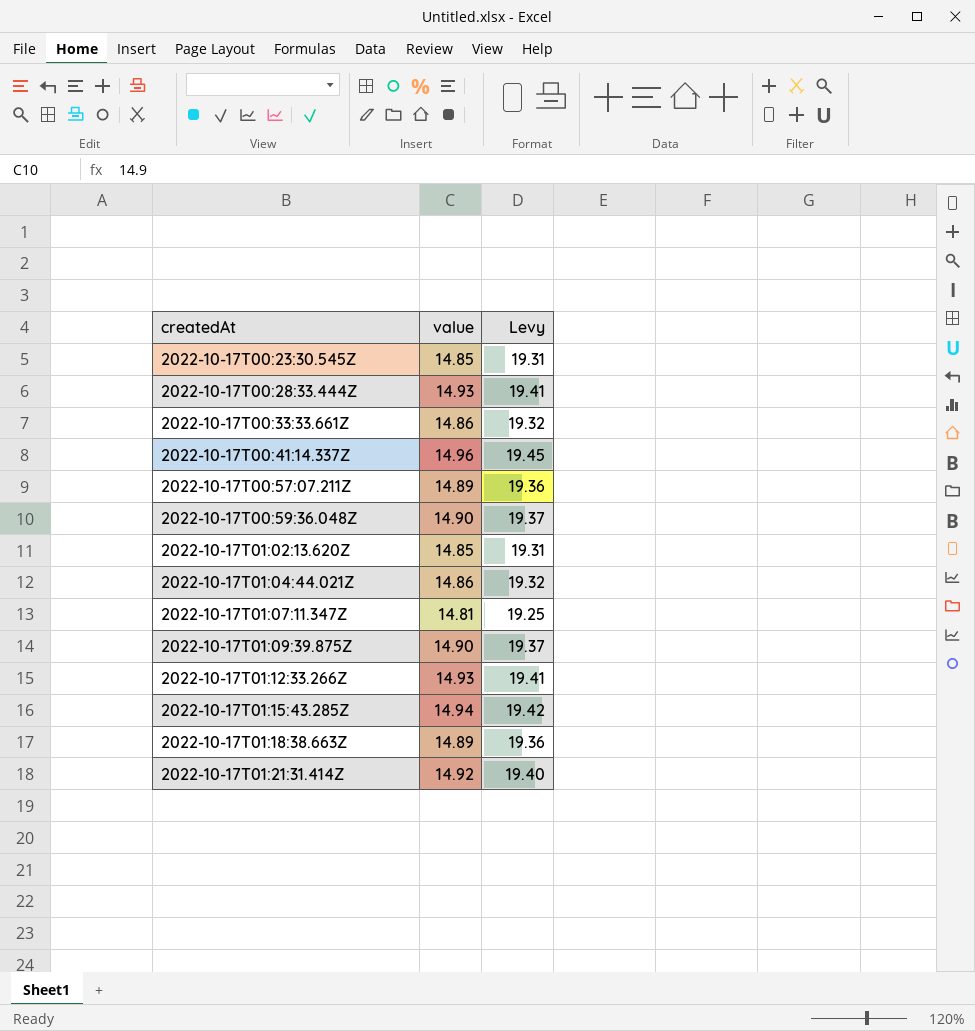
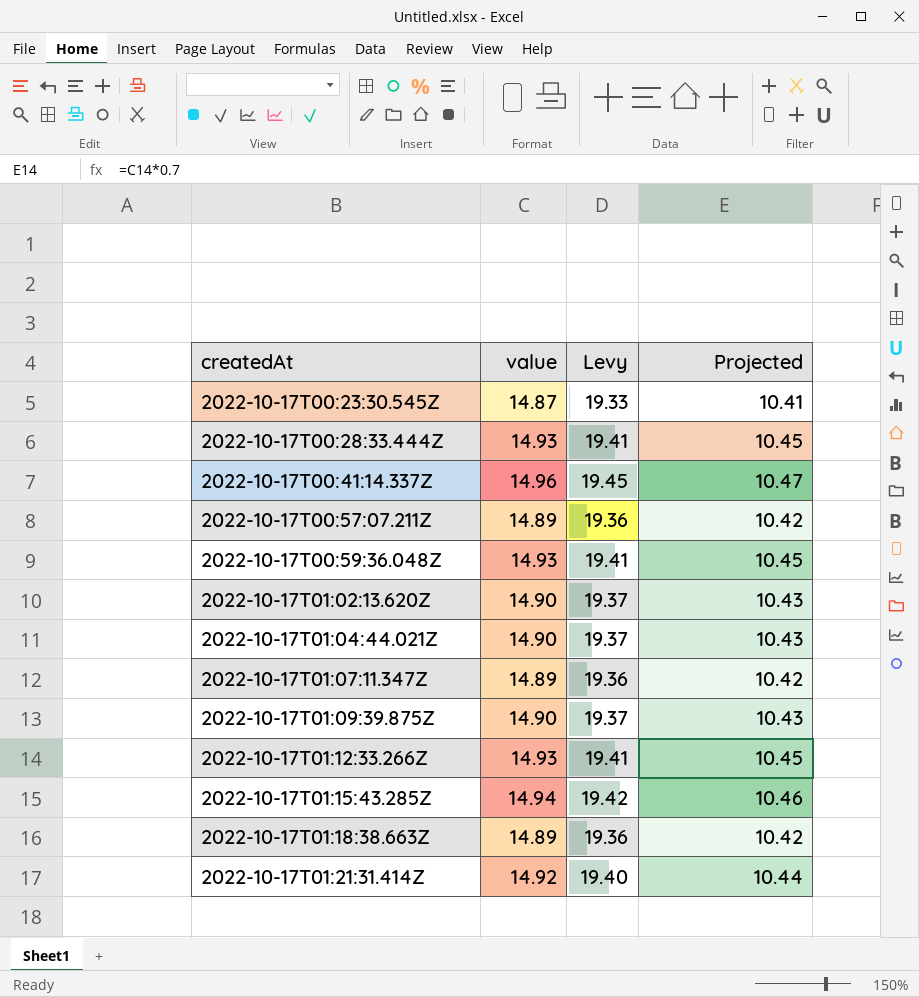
column Projected | formula: none -> [value] * 0.7
row 2022-10-17T00:33:33.661Z: 14.86 | 19.32 -> none
2022-10-17T00:23:30.545Z | value: 14.85 -> 14.87
2022-10-17T00:23:30.545Z | Levy: 19.31 -> 19.33
2022-10-17T00:59:36.048Z | value: 14.90 -> 14.93
2022-10-17T00:59:36.048Z | Levy: 19.37 -> 19.41
2022-10-17T01:02:13.620Z | value: 14.85 -> 14.90
2022-10-17T01:02:13.620Z | Levy: 19.31 -> 19.37
2022-10-17T01:04:44.021Z | value: 14.86 -> 14.90
2022-10-17T01:04:44.021Z | Levy: 19.32 -> 19.37
2022-10-17T01:07:11.347Z | value: 14.81 -> 14.89
2022-10-17T01:07:11.347Z | Levy: 19.25 -> 19.36

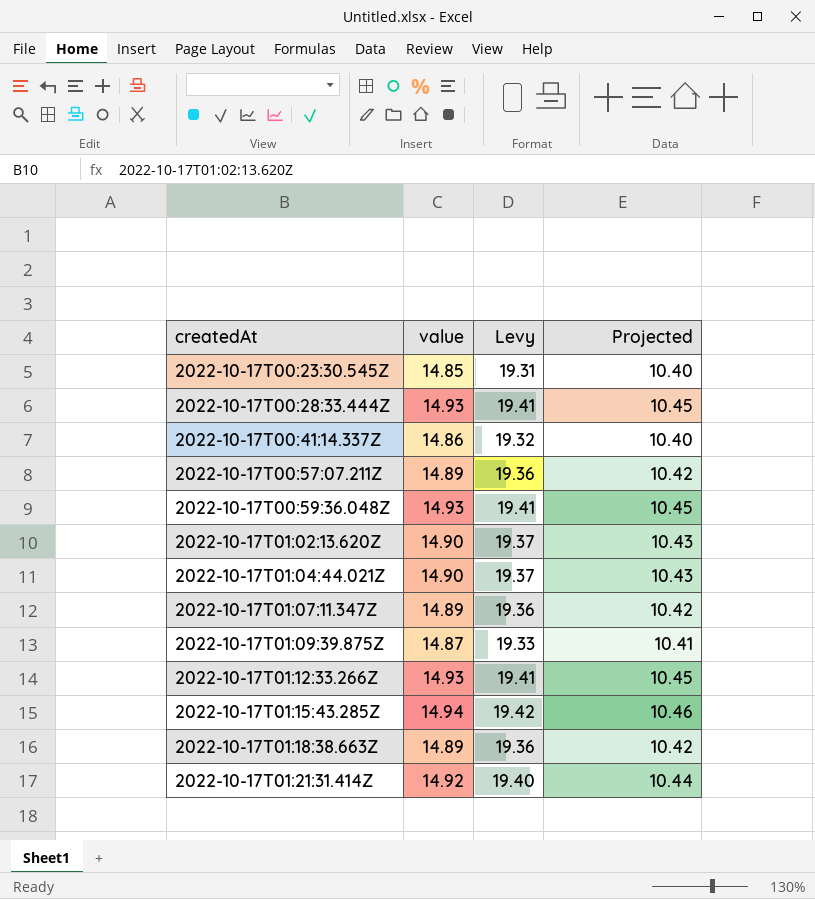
2022-10-17T00:23:30.545Z | value: 14.87 -> 14.85
2022-10-17T00:23:30.545Z | Levy: 19.33 -> 19.31
2022-10-17T00:23:30.545Z | Projected: 10.41 -> 10.40
2022-10-17T00:41:14.337Z | value: 14.96 -> 14.86
2022-10-17T00:41:14.337Z | Levy: 19.45 -> 19.32
2022-10-17T00:41:14.337Z | Projected: 10.47 -> 10.40
2022-10-17T01:09:39.875Z | value: 14.90 -> 14.87
2022-10-17T01:09:39.875Z | Levy: 19.37 -> 19.33
2022-10-17T01:09:39.875Z | Projected: 10.43 -> 10.41

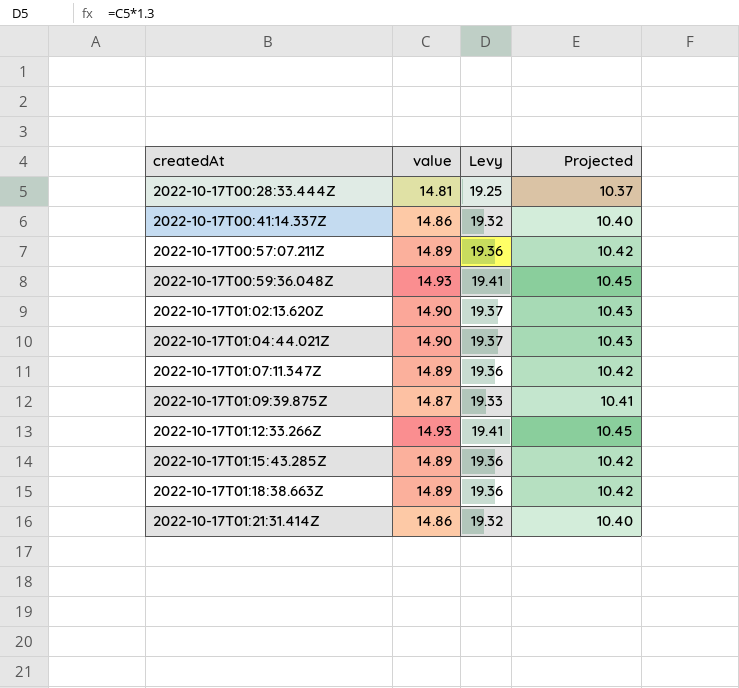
row 2022-10-17T00:23:30.545Z: 14.85 | 19.31 | 10.40 -> none
2022-10-17T00:28:33.444Z | value: 14.93 -> 14.81
2022-10-17T00:28:33.444Z | Levy: 19.41 -> 19.25
2022-10-17T00:28:33.444Z | Projected: 10.45 -> 10.37
2022-10-17T01:15:43.285Z | value: 14.94 -> 14.89
2022-10-17T01:15:43.285Z | Levy: 19.42 -> 19.36
2022-10-17T01:15:43.285Z | Projected: 10.46 -> 10.42
2022-10-17T01:21:31.414Z | value: 14.92 -> 14.86
2022-10-17T01:21:31.414Z | Levy: 19.40 -> 19.32
2022-10-17T01:21:31.414Z | Projected: 10.44 -> 10.40

